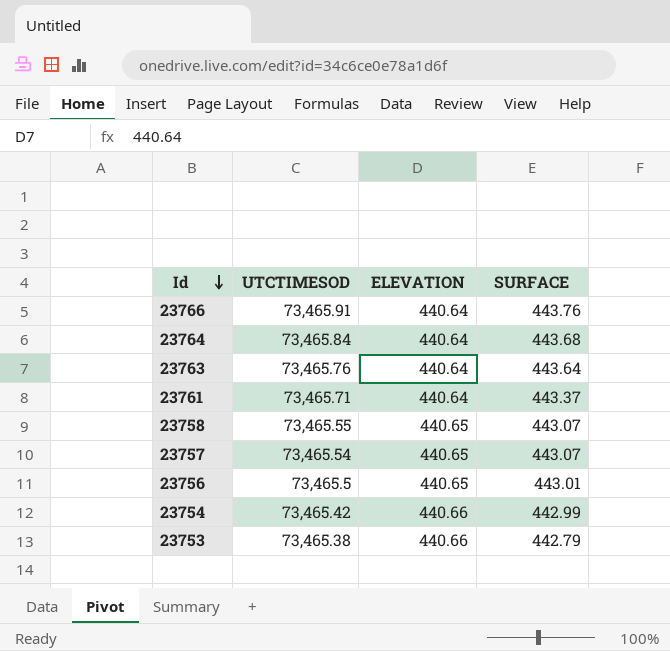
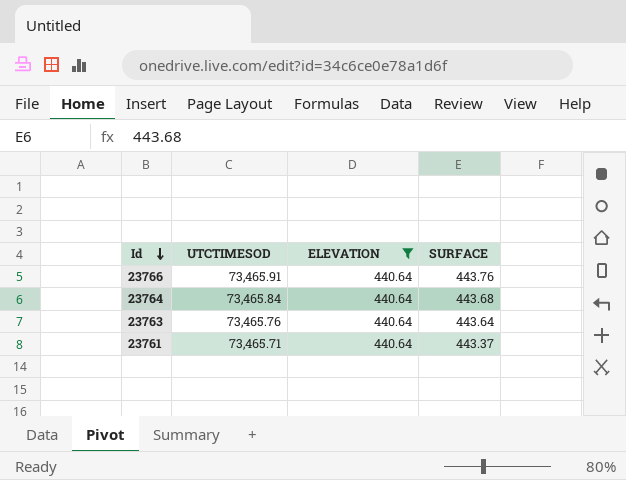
filter: none -> ELEVATION = 440.64

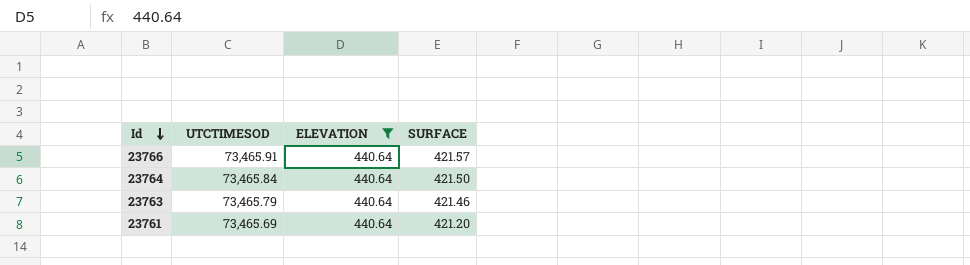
23766 | SURFACE: 443.76 -> 421.57
23764 | SURFACE: 443.68 -> 421.50
23763 | UTCTIMESOD: 73,465.76 -> 73,465.79
23763 | SURFACE: 443.64 -> 421.46
23761 | UTCTIMESOD: 73,465.71 -> 73,465.69
23761 | SURFACE: 443.37 -> 421.20

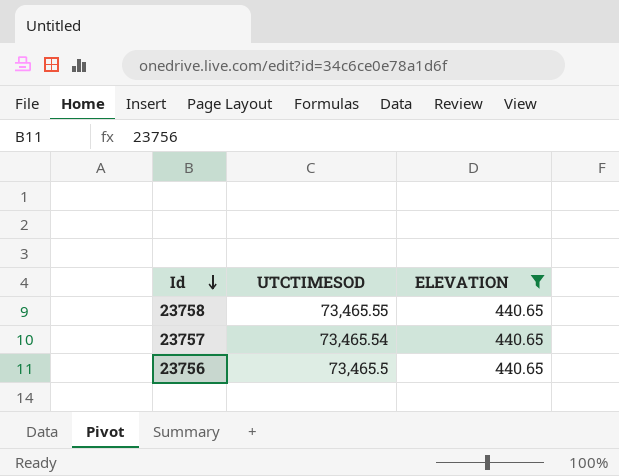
filter: ELEVATION = 440.64 -> ELEVATION = 440.65
column SURFACE | position: 4 -> none

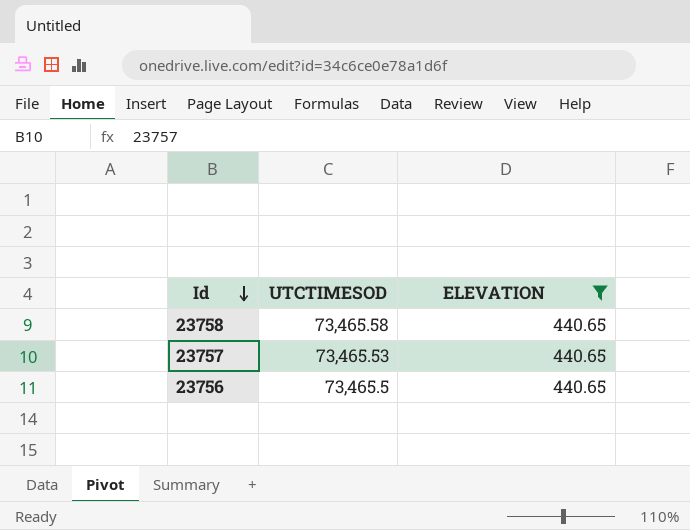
23758 | UTCTIMESOD: 73,465.55 -> 73,465.58
23757 | UTCTIMESOD: 73,465.54 -> 73,465.53

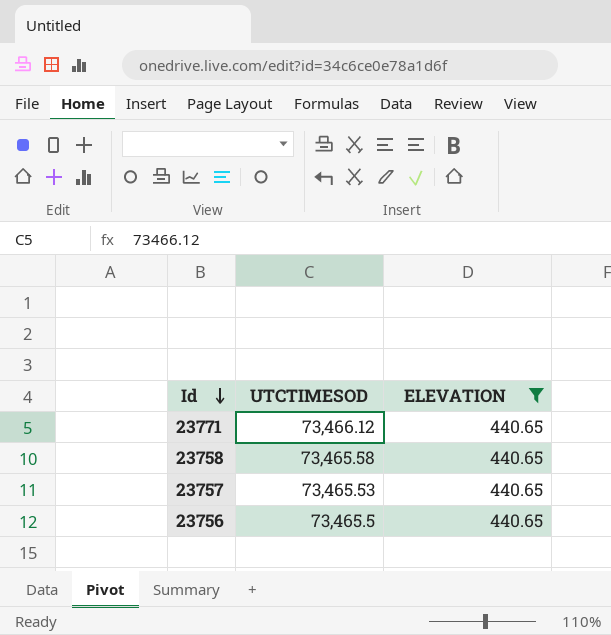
row 23771: none -> 73,466.12 | 440.65

